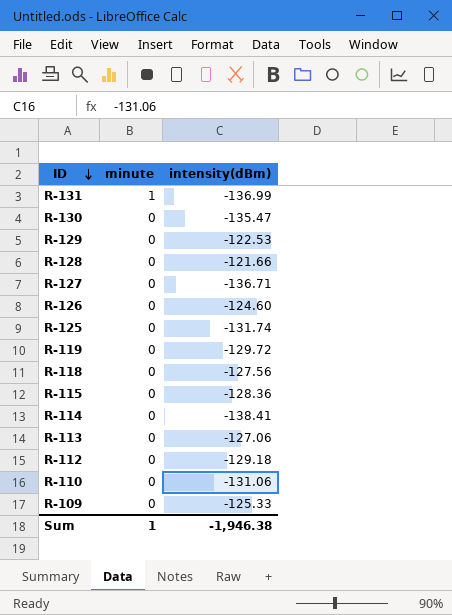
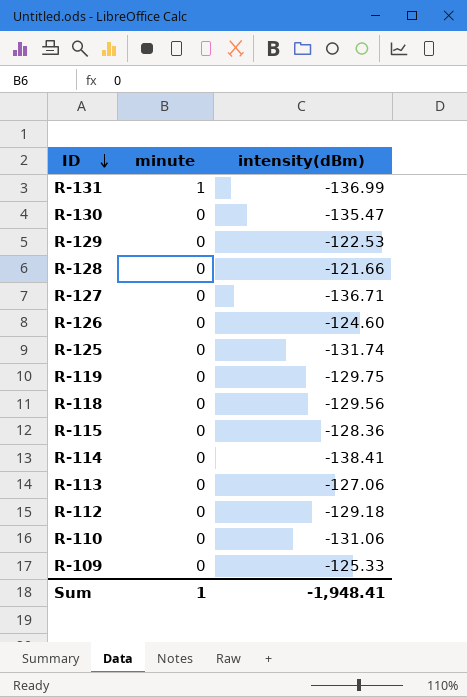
R-119 | intensity(dBm): -129.72 -> -129.75
R-118 | intensity(dBm): -127.56 -> -129.56
Sum | intensity(dBm): -1,946.38 -> -1,948.41

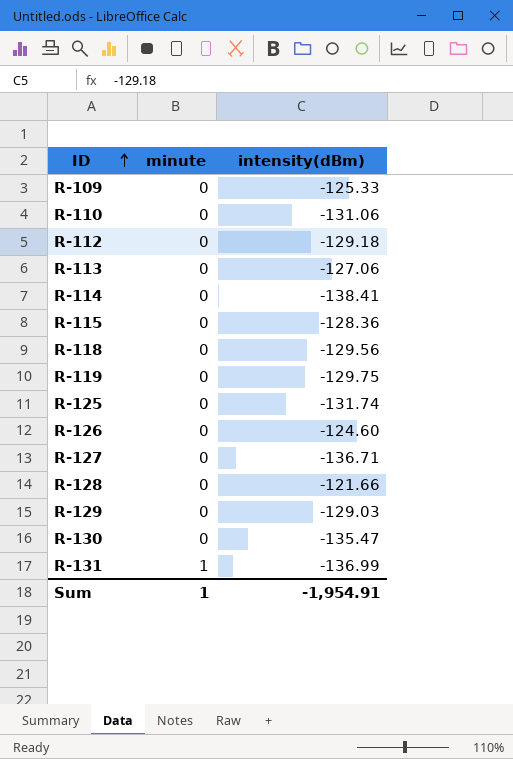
row order: ID descending -> ID ascending
R-129 | intensity(dBm): -122.53 -> -129.03
Sum | intensity(dBm): -1,948.41 -> -1,954.91

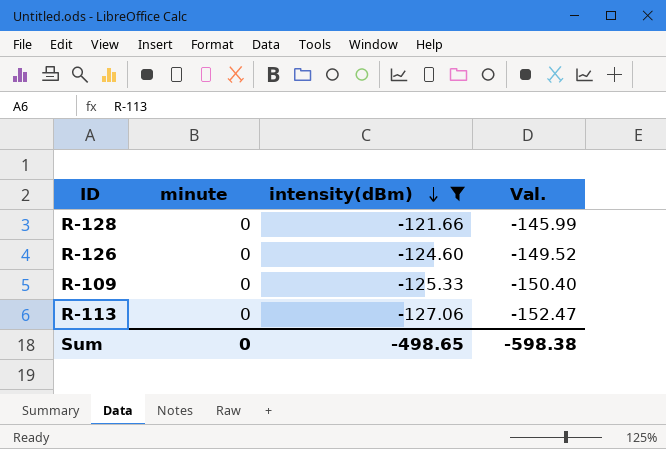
filter: none -> intensity(dBm) >= -127.06
row order: ID ascending -> intensity(dBm) descending
column Val. | formula: none -> [intensity(dBm)] * 1.2
Sum | minute: 1 -> 0
Sum | intensity(dBm): -1,954.91 -> -498.65

